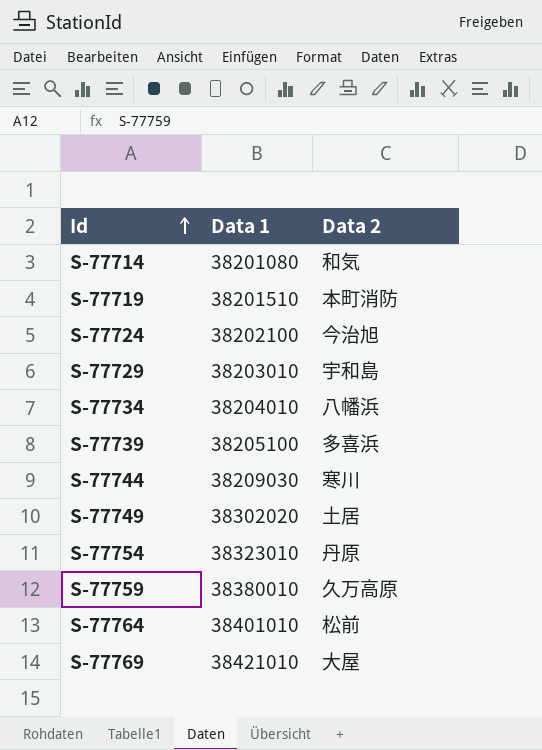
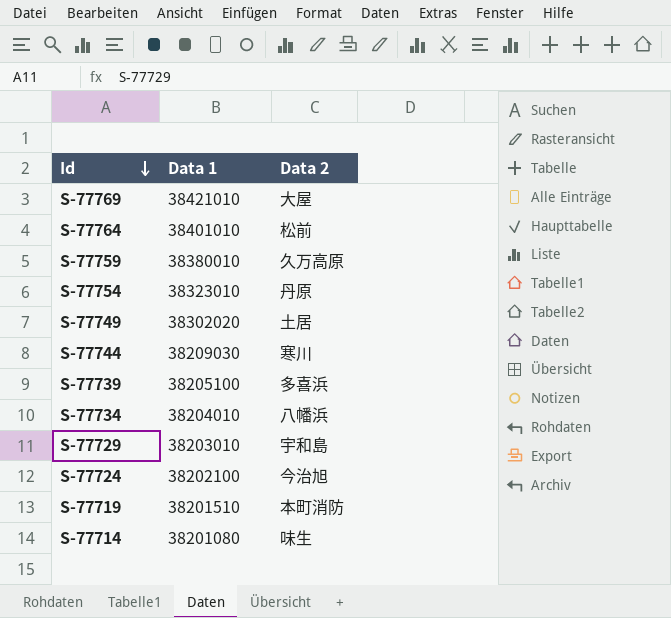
row order: Id ascending -> Id descending
S-77714 | Data 2: 和気 -> 味生

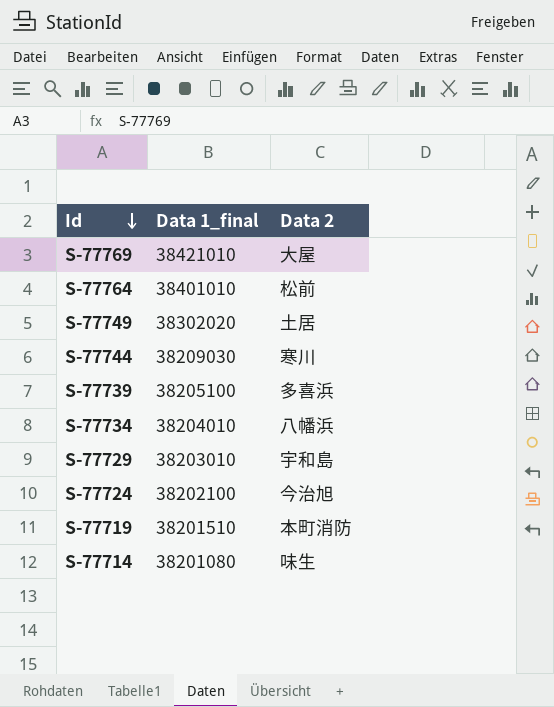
column name: Data 1 -> Data 1_final
row S-77759: 38380010 | 久万高原 -> none
row S-77754: 38323010 | 丹原 -> none

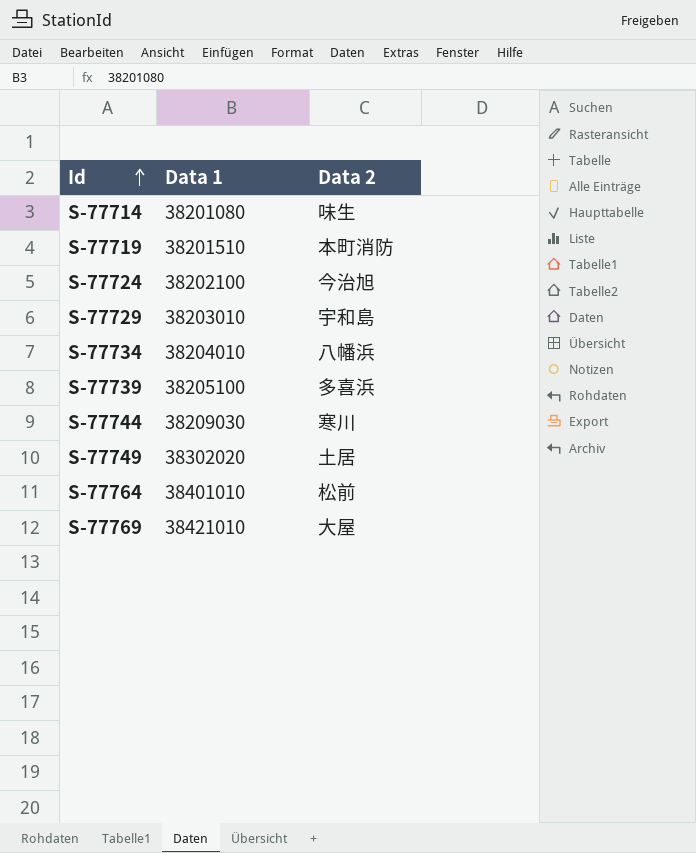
row order: Id descending -> Id ascending
column name: Data 1_final -> Data 1

